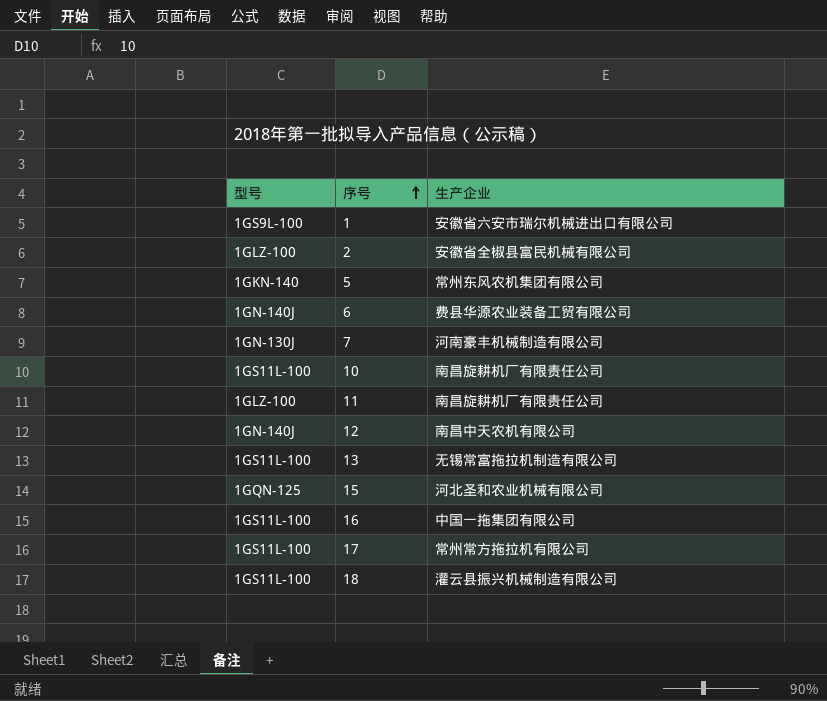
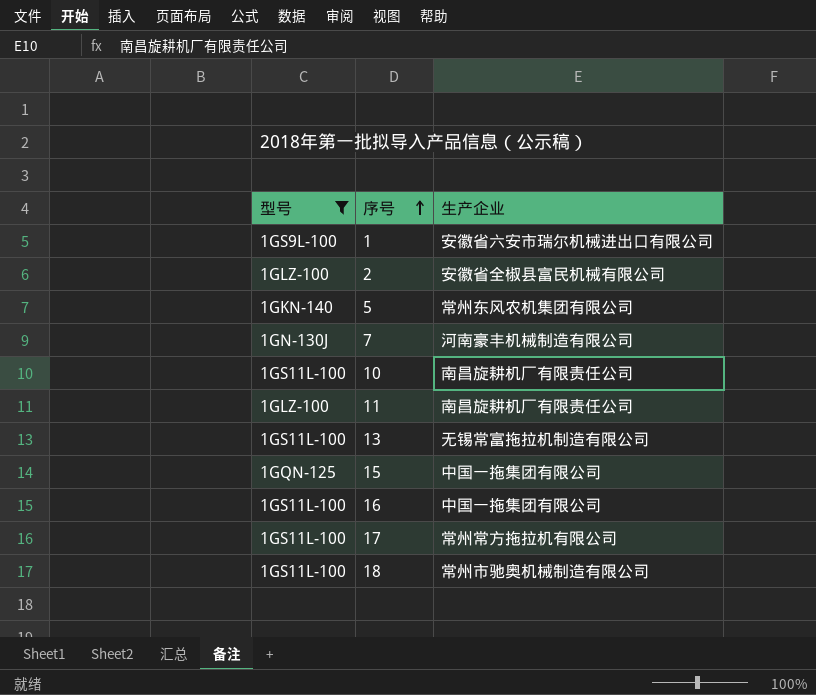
filter: none -> 型号 != 1GN-140J
15 | 生产企业: 河北圣和农业机械有限公司 -> 中国一拖集团有限公司
18 | 生产企业: 灌云县振兴机械制造有限公司 -> 常州市驰奥机械制造有限公司

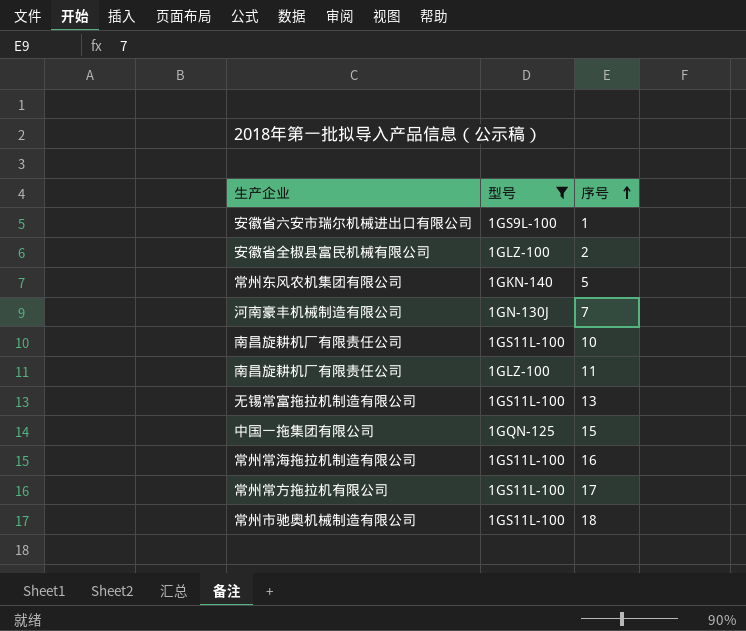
column 生产企业 | position: 3 -> 1
16 | 生产企业: 中国一拖集团有限公司 -> 常州常海拖拉机制造有限公司

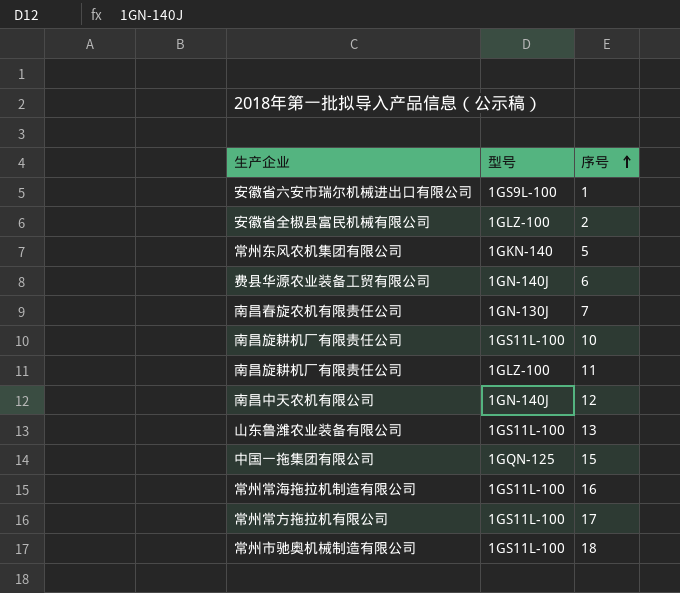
filter: 型号 != 1GN-140J -> none
7 | 生产企业: 河南豪丰机械制造有限公司 -> 南昌春旋农机有限责任公司
13 | 生产企业: 无锡常富拖拉机制造有限公司 -> 山东鲁潍农业装备有限公司

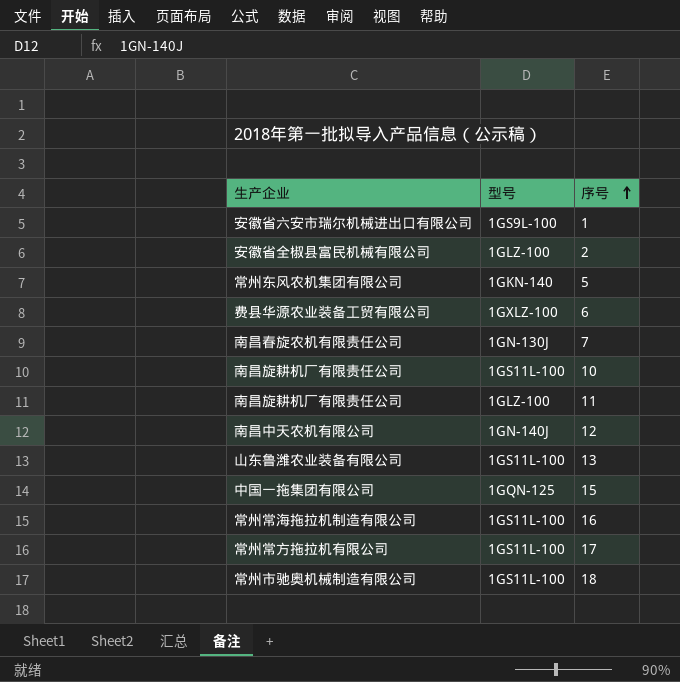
6 | 型号: 1GN-140J -> 1GXLZ-100

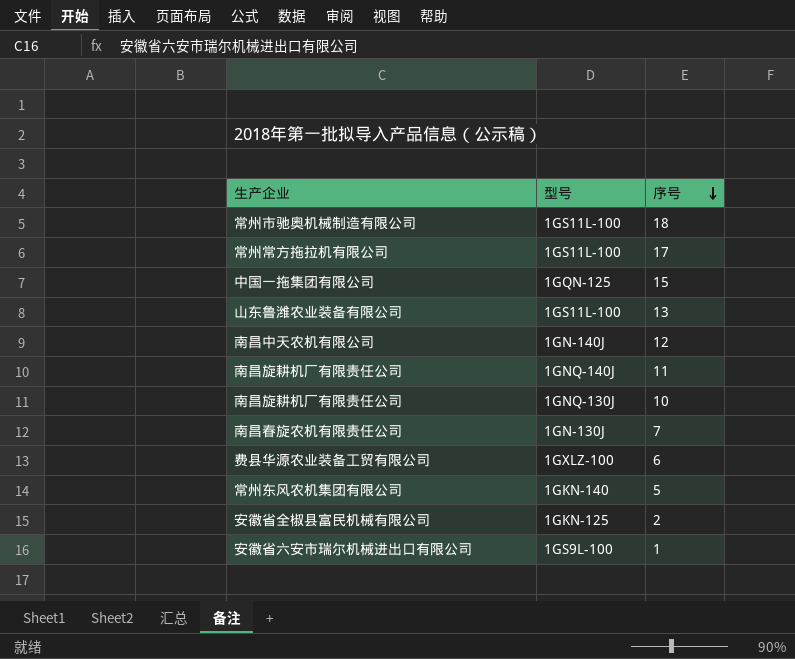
row order: 序号 ascending -> 序号 descending
row 16: 常州常海拖拉机制造有限公司 | 1GS11L-100 -> none
11 | 型号: 1GLZ-100 -> 1GNQ-140J
10 | 型号: 1GS11L-100 -> 1GNQ-130J
2 | 型号: 1GLZ-100 -> 1GKN-125

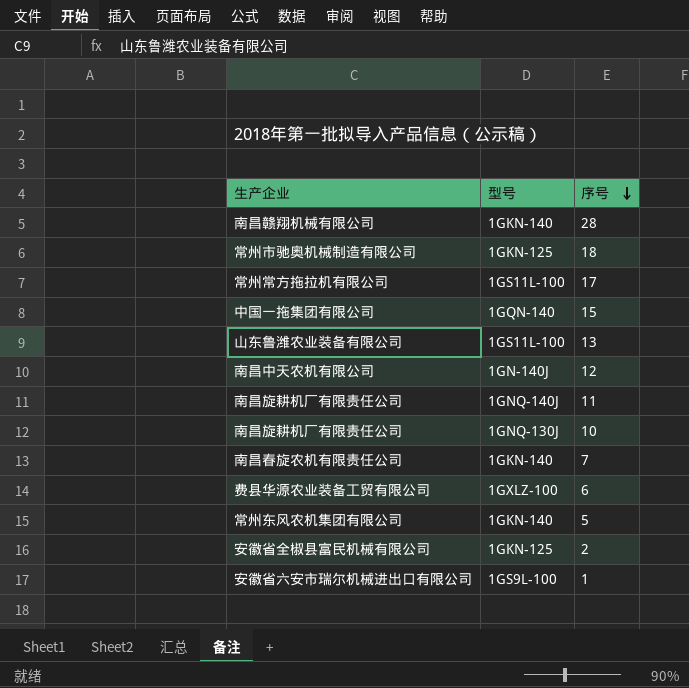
row 28: none -> 南昌赣翔机械有限公司 | 1GKN-140
18 | 型号: 1GS11L-100 -> 1GKN-125
15 | 型号: 1GQN-125 -> 1GQN-140
7 | 型号: 1GN-130J -> 1GKN-140

